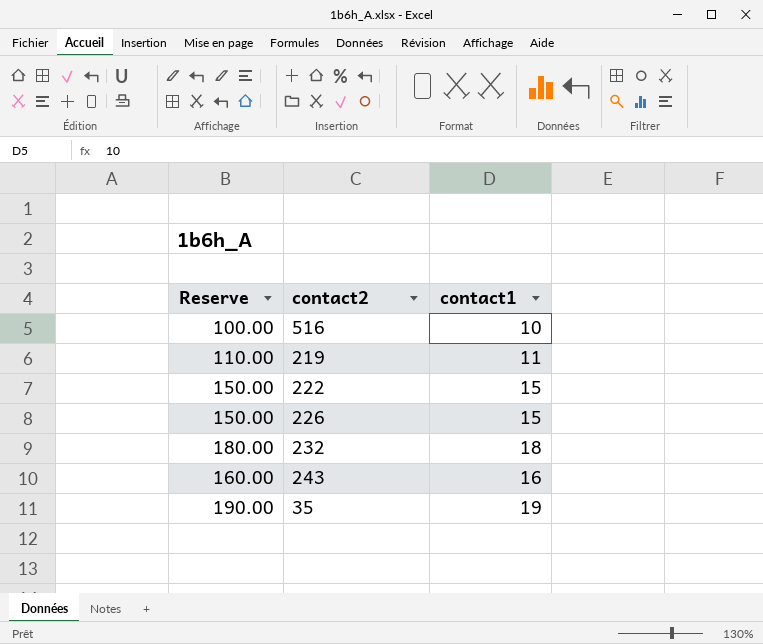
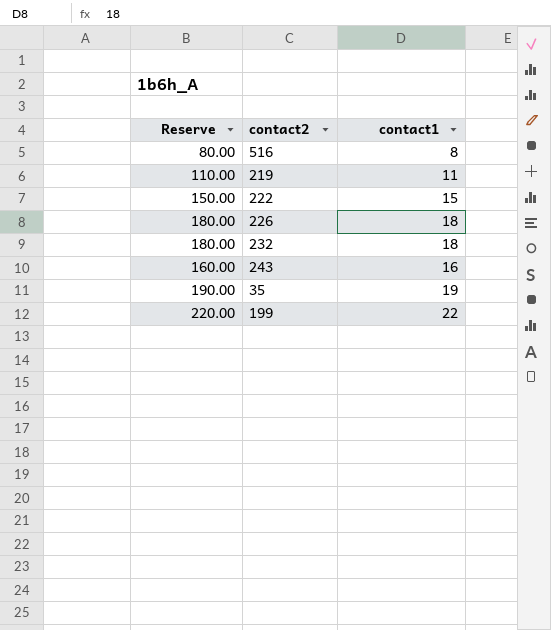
516 | Reserve: 100.00 -> 80.00
516 | contact1: 10 -> 8
226 | Reserve: 150.00 -> 180.00
226 | contact1: 15 -> 18
row 199: none -> 220.00 | 22

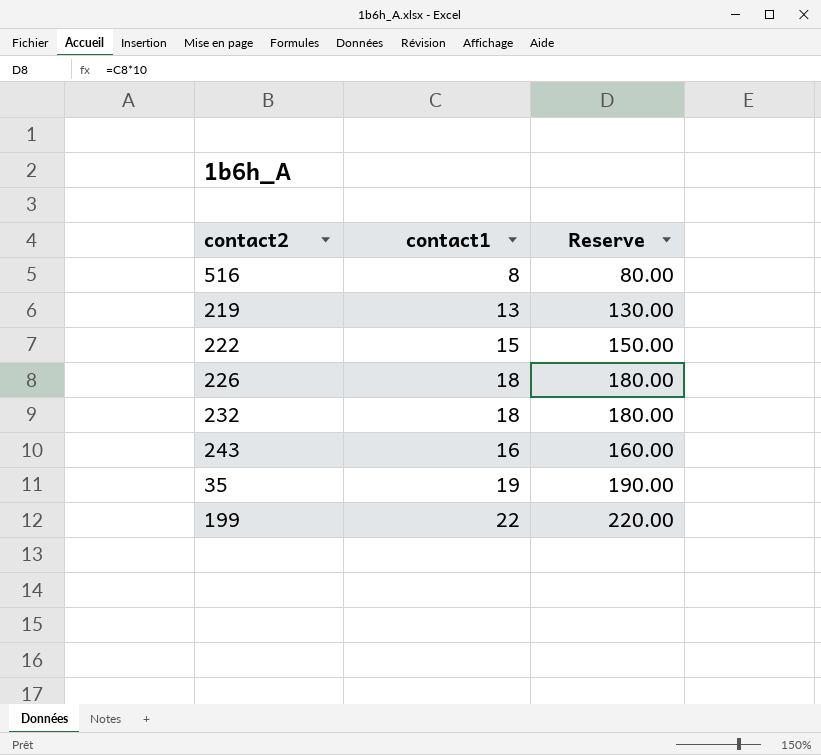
column Reserve | position: 1 -> 3
219 | contact1: 11 -> 13
219 | Reserve: 110.00 -> 130.00

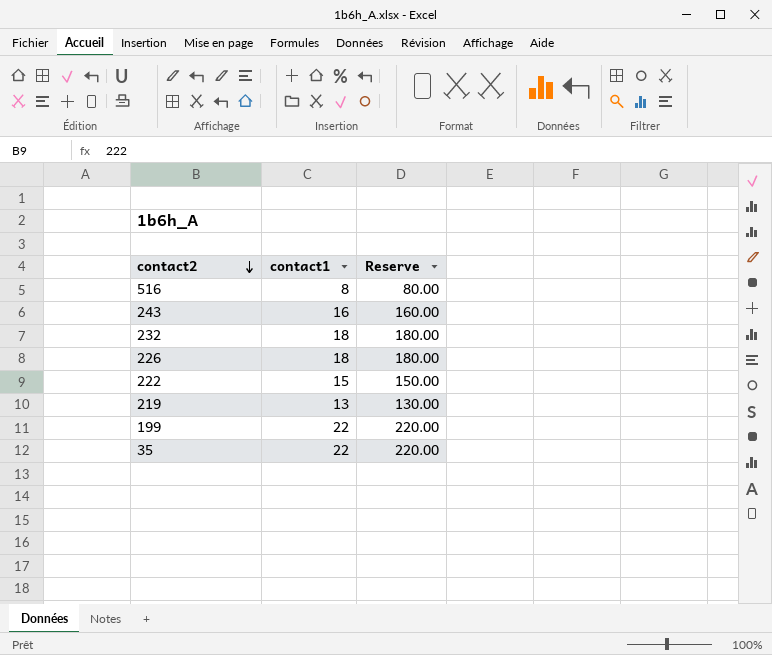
row order: none -> contact2 descending
35 | contact1: 19 -> 22
35 | Reserve: 190.00 -> 220.00

